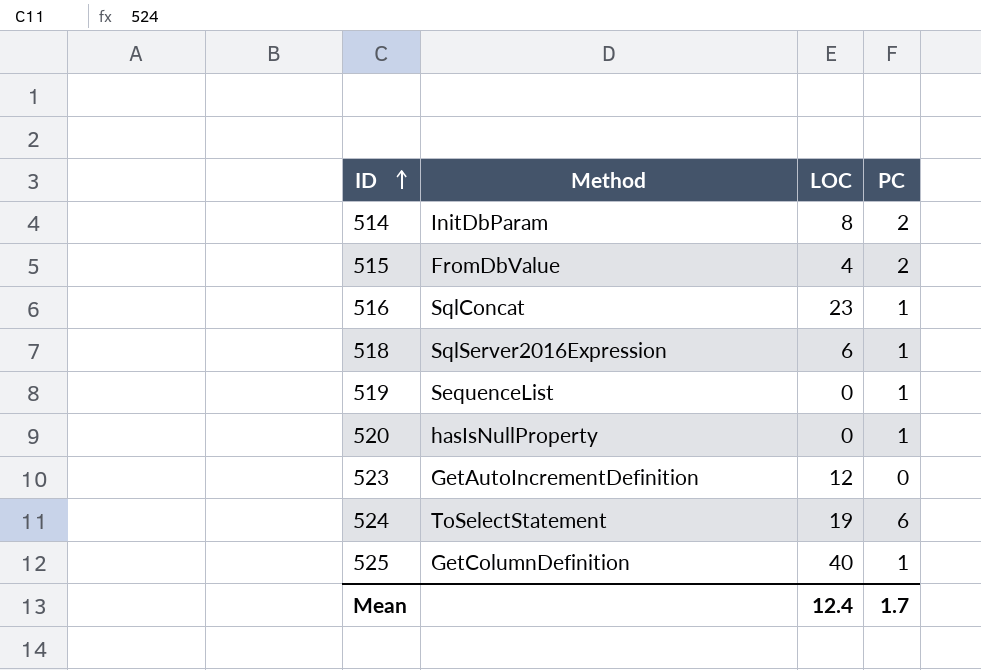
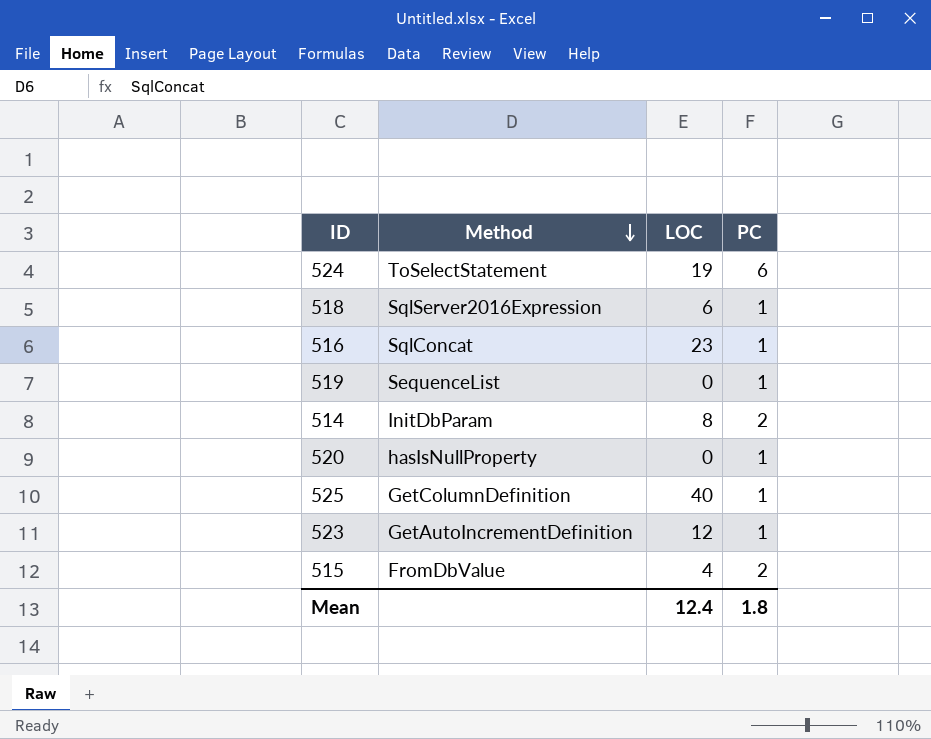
row order: ID ascending -> Method descending
523 | PC: 0 -> 1
Mean | PC: 1.7 -> 1.8

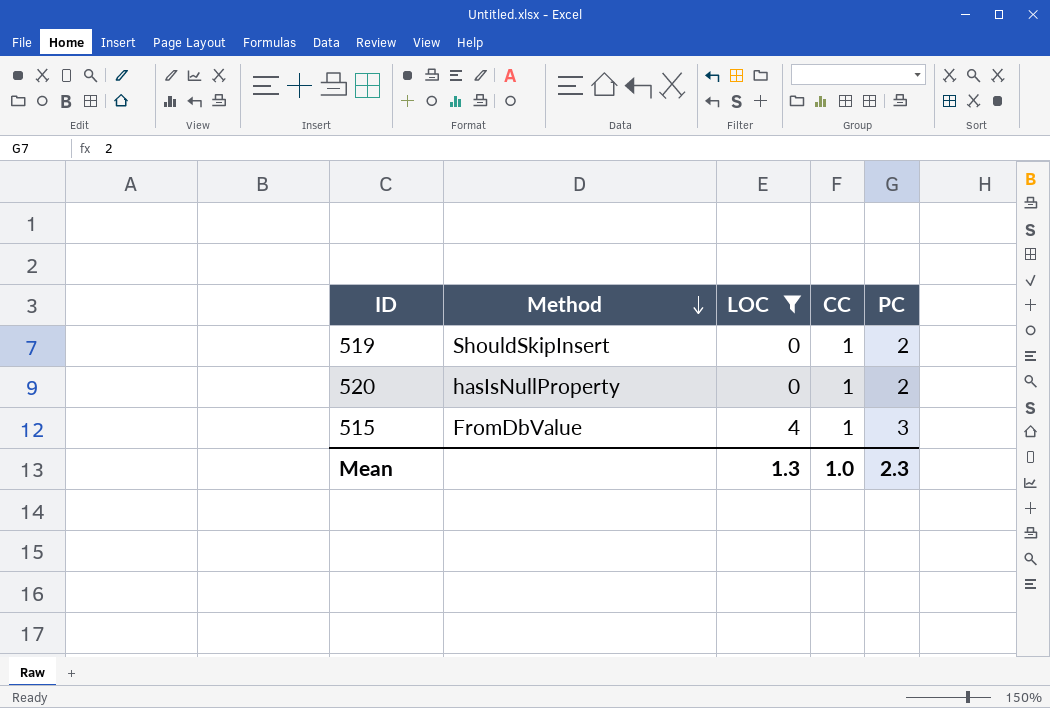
filter: none -> LOC <= 4
column CC | position: none -> 4
519 | Method: SequenceList -> ShouldSkipInsert
519 | PC: 1 -> 2
520 | PC: 1 -> 2
515 | PC: 2 -> 3
Mean | LOC: 12.4 -> 1.3
Mean | PC: 1.8 -> 2.3

